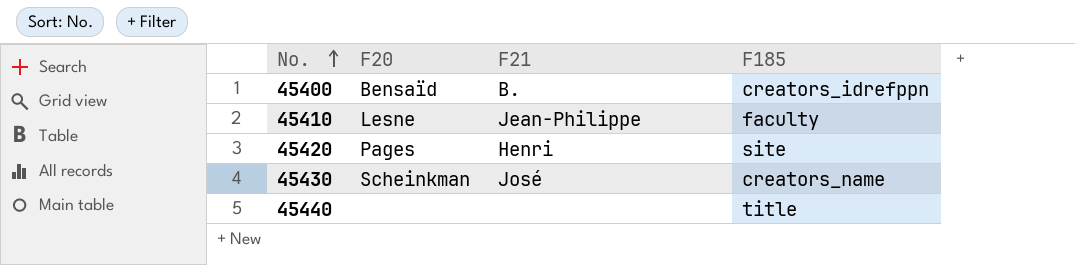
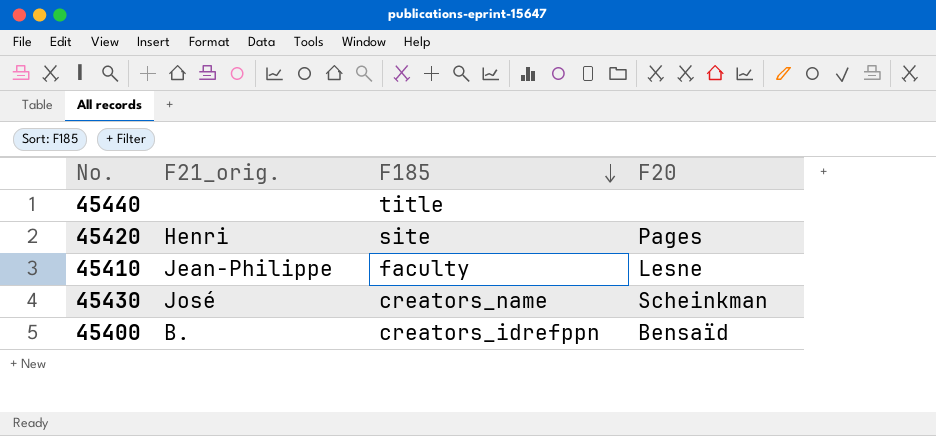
row order: No. ascending -> F185 descending
column name: F21 -> F21_orig.
column F20 | position: 2 -> 4

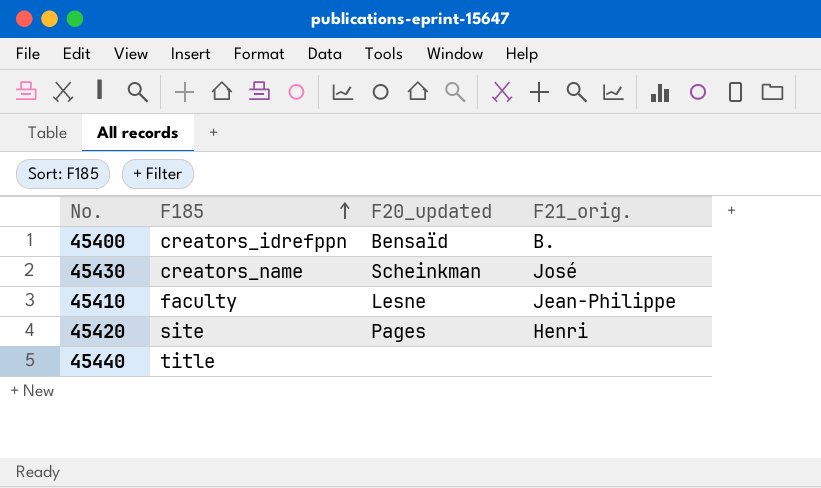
row order: F185 descending -> F185 ascending
column name: F20 -> F20_updated
column F21_orig. | position: 2 -> 4

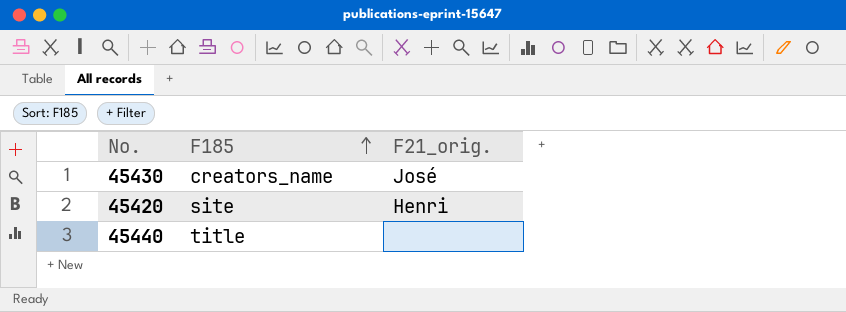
column F20_updated | position: 3 -> none
row 45400: creators_idrefppn | Bensaïd | B. -> none
row 45410: faculty | Lesne | Jean-Philippe -> none

